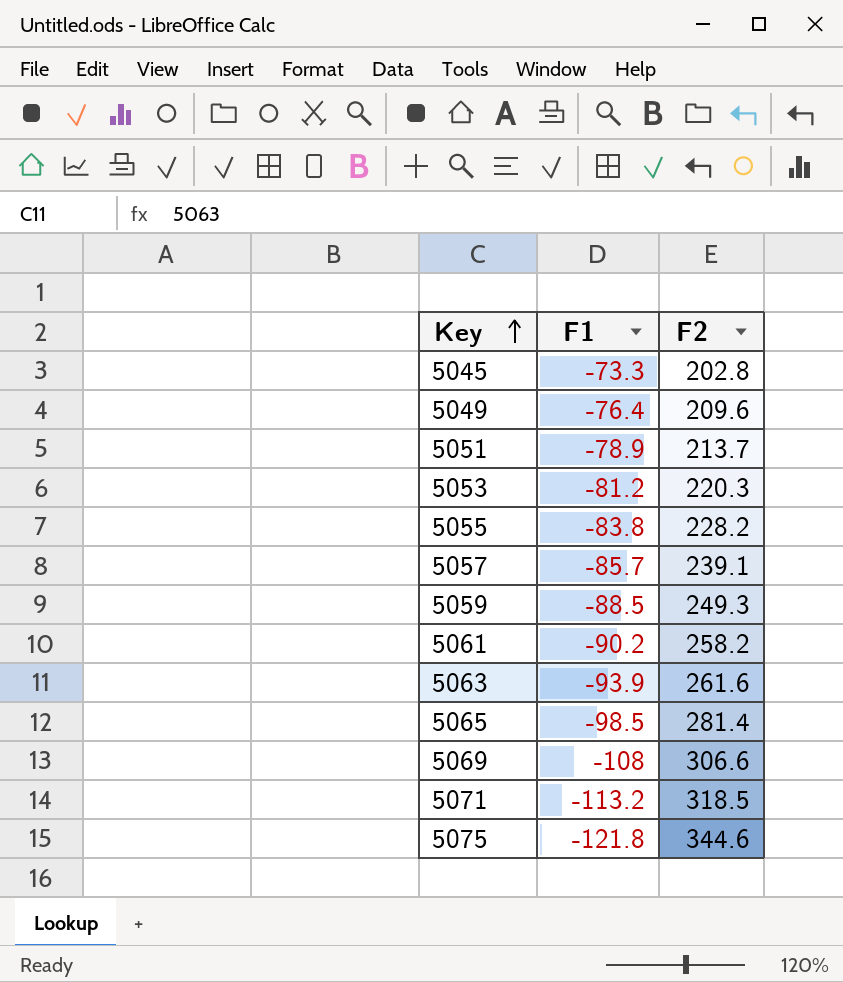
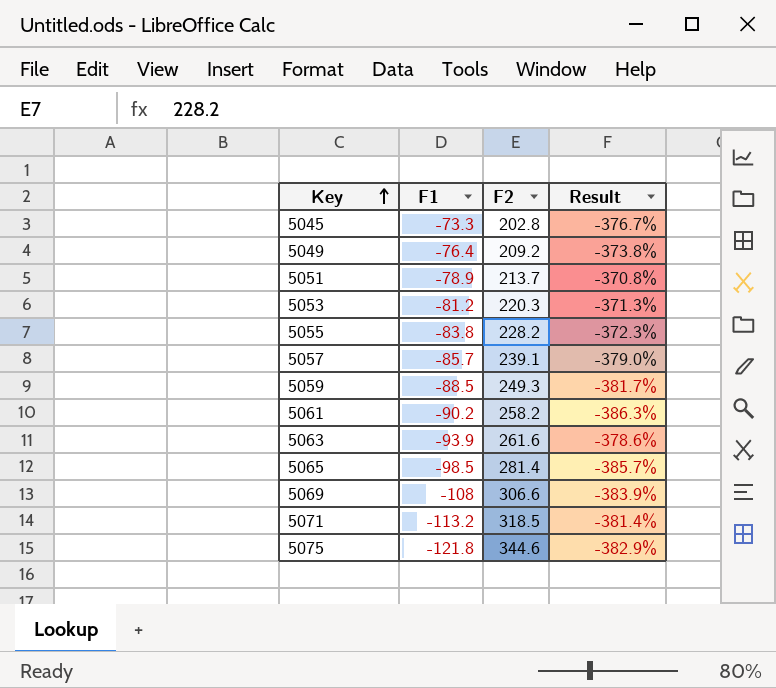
column Result | formula: none -> ([F2] - [F1]) / [F1]
5049 | F2: 209.6 -> 209.2

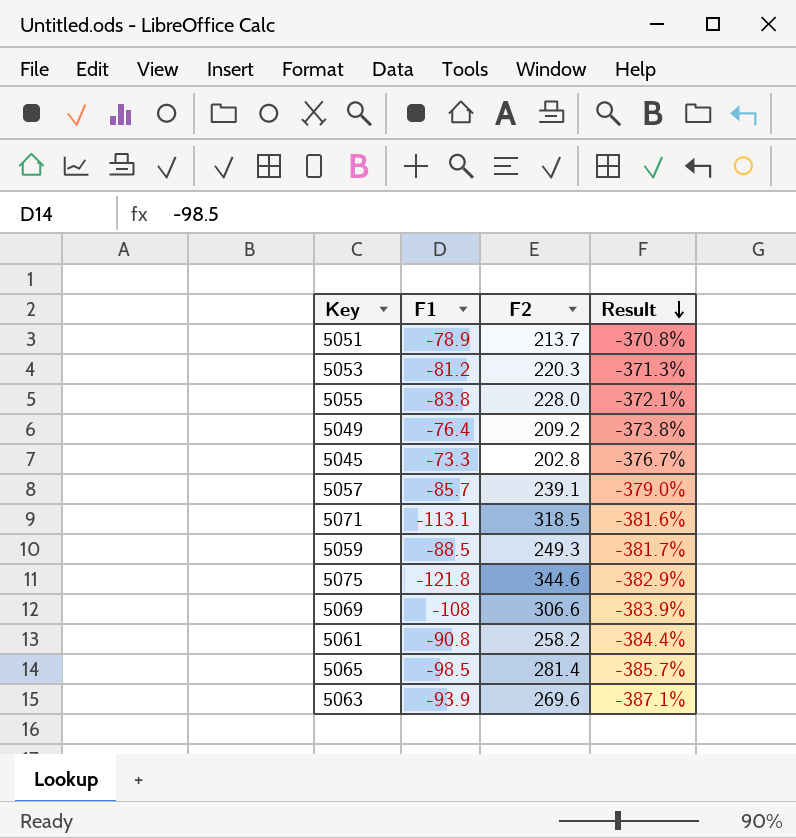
row order: Key ascending -> Result descending
5055 | F2: 228.2 -> 228.0
5055 | Result: -372.3% -> -372.1%
5071 | F1: -113.2 -> -113.1
5071 | Result: -381.4% -> -381.6%
5061 | F1: -90.2 -> -90.8
5061 | Result: -386.3% -> -384.4%
5063 | F2: 261.6 -> 269.6
5063 | Result: -378.6% -> -387.1%

